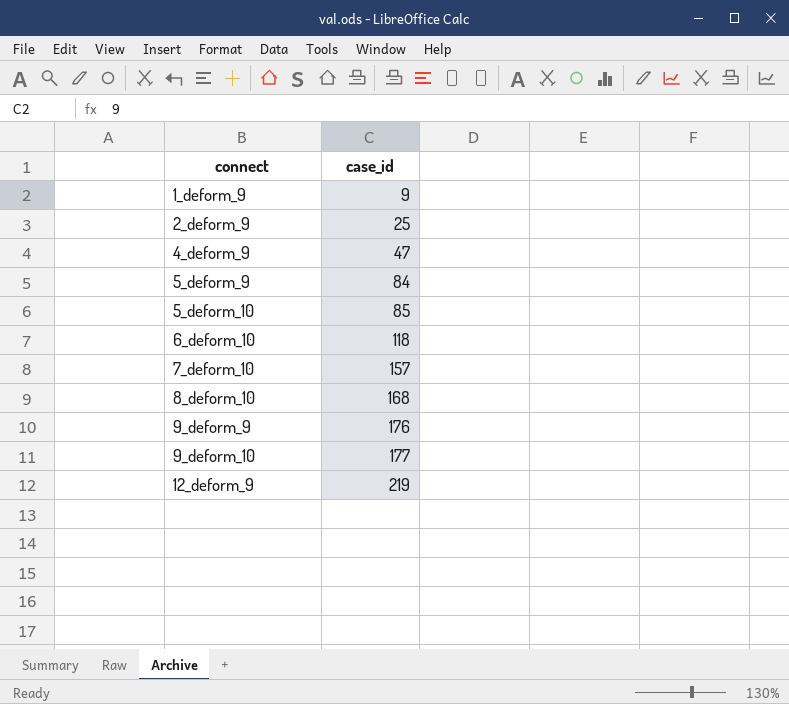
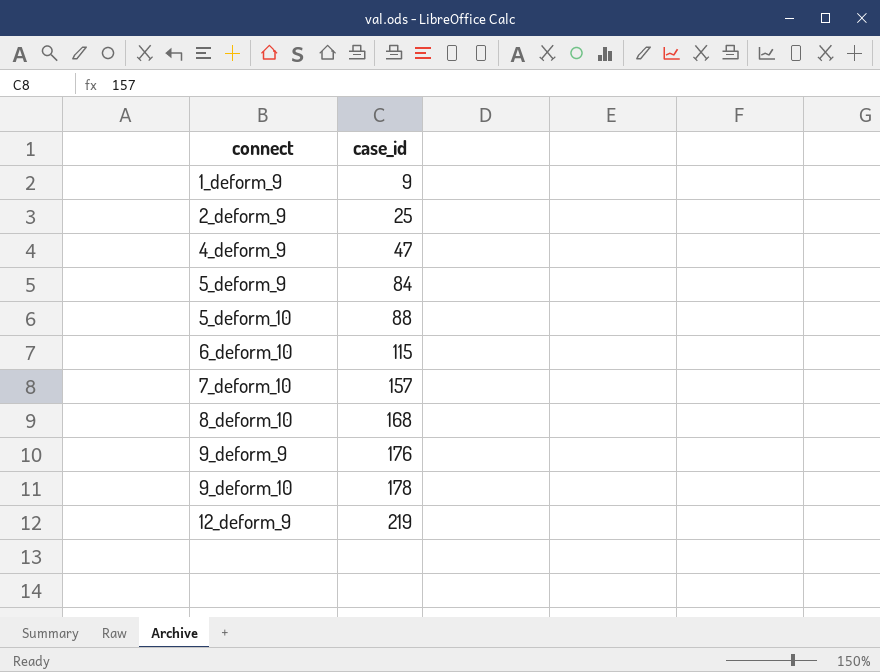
5_deform_10 | case_id: 85 -> 88
6_deform_10 | case_id: 118 -> 115
9_deform_10 | case_id: 177 -> 178

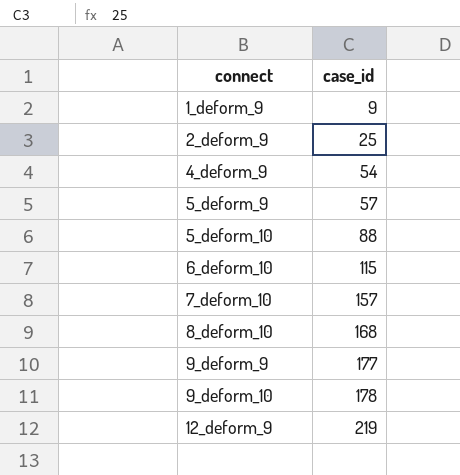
4_deform_9 | case_id: 47 -> 54
5_deform_9 | case_id: 84 -> 57
9_deform_9 | case_id: 176 -> 177

